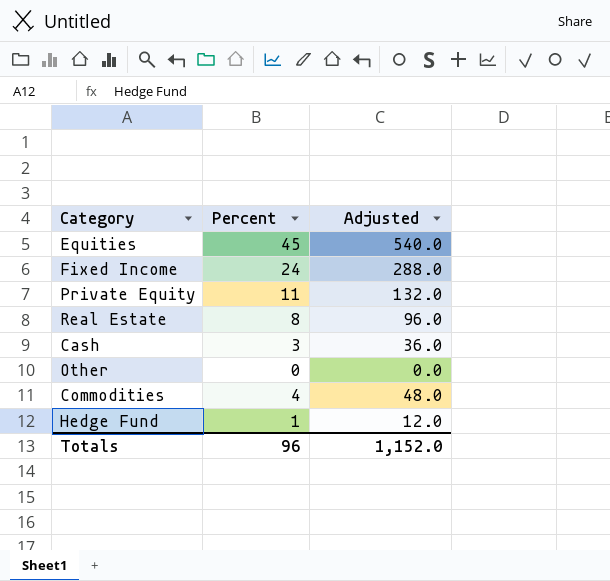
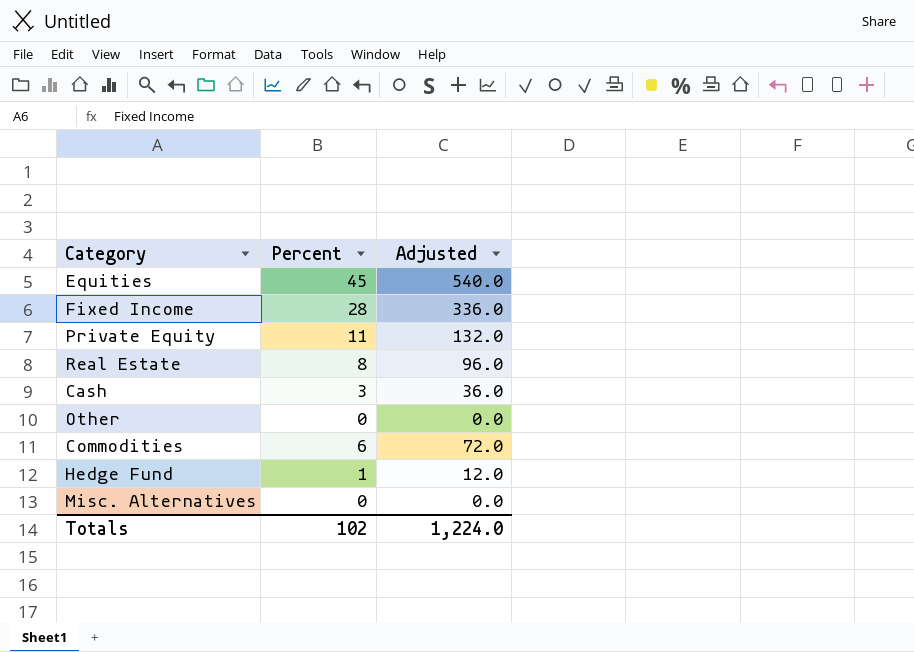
Fixed Income | Percent: 24 -> 28
Fixed Income | Adjusted: 288.0 -> 336.0
Commodities | Percent: 4 -> 6
Commodities | Adjusted: 48.0 -> 72.0
row Misc. Alternatives: none -> 0 | 0.0
Totals | Percent: 96 -> 102
Totals | Adjusted: 1,152.0 -> 1,224.0

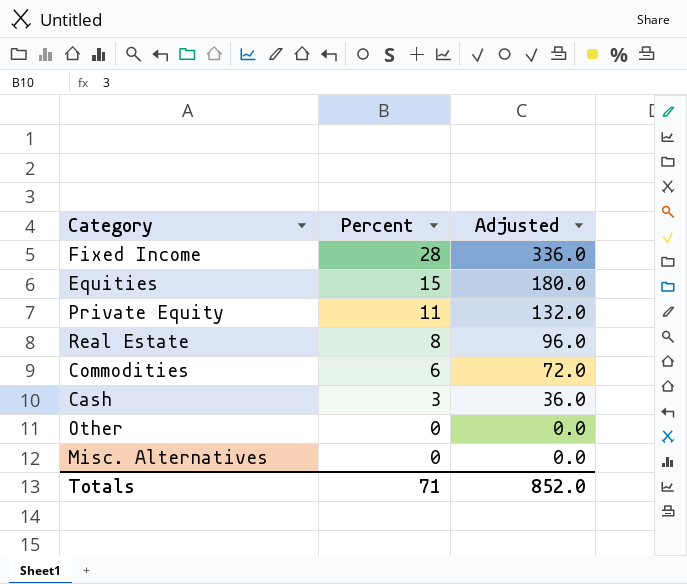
row order: none -> Percent descending
row Hedge Fund: 1 | 12.0 -> none
Equities | Percent: 45 -> 15
Equities | Adjusted: 540.0 -> 180.0
Totals | Percent: 102 -> 71
Totals | Adjusted: 1,224.0 -> 852.0

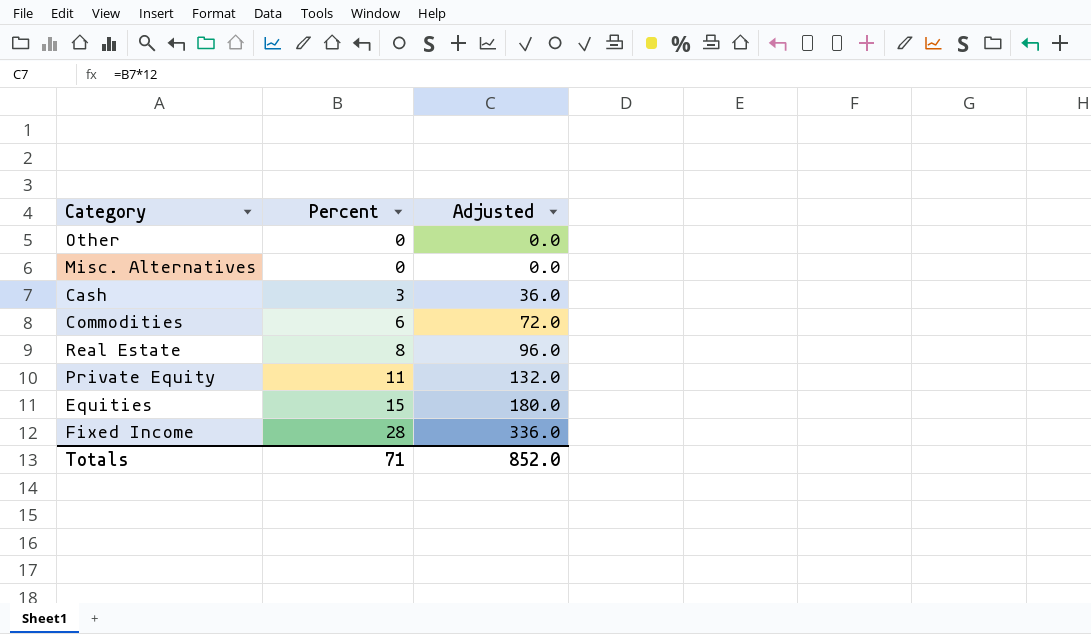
row order: Percent descending -> Percent ascending

